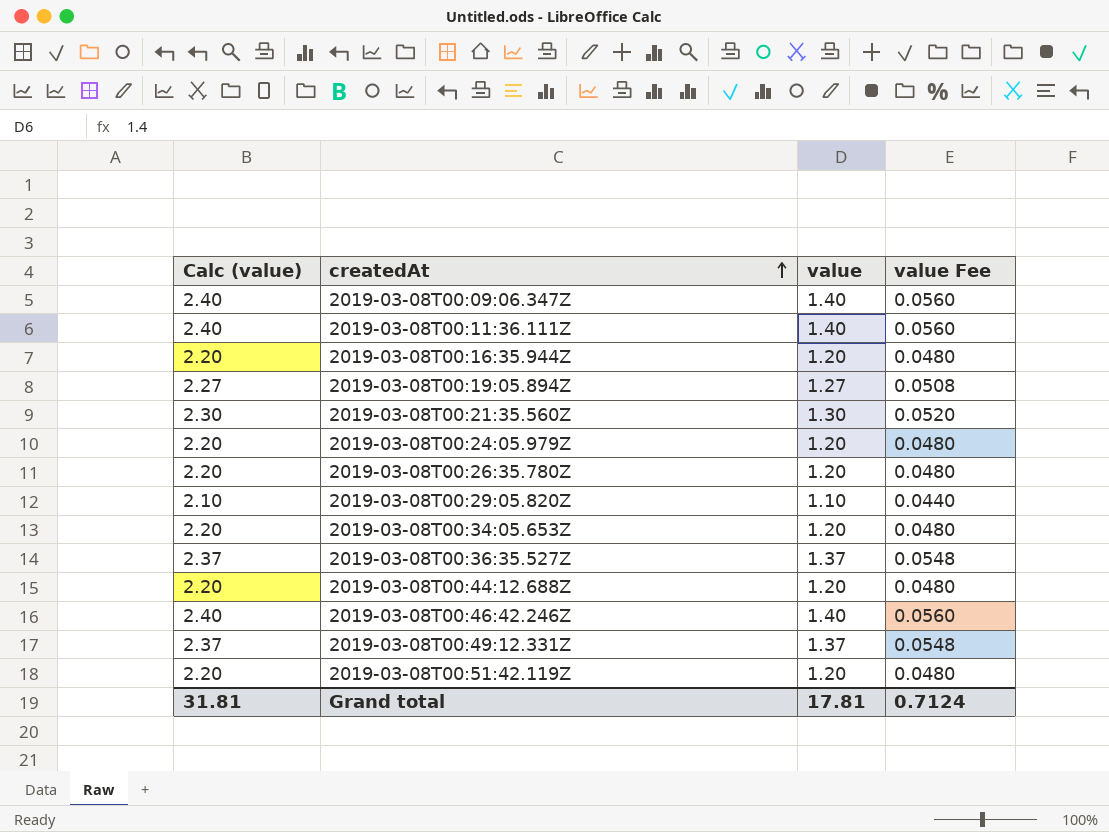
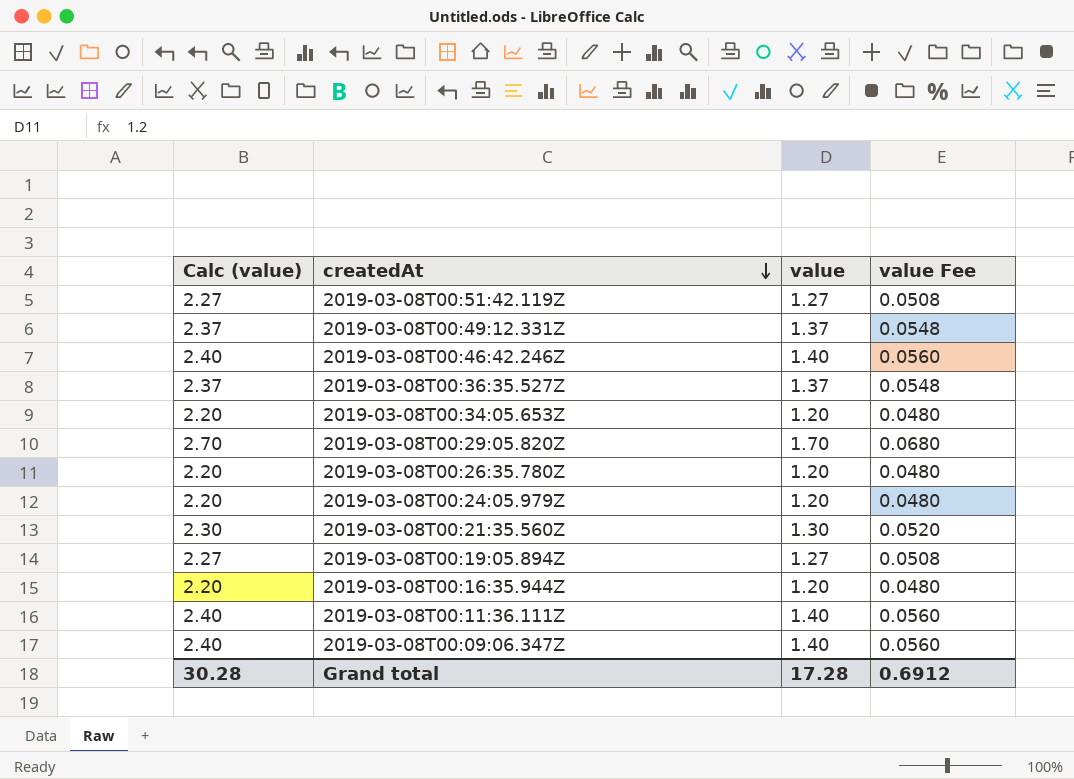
row order: createdAt ascending -> createdAt descending
row 2019-03-08T00:44:12.688Z: 2.20 | 1.20 | 0.0480 -> none
2019-03-08T00:51:42.119Z | Calc (value): 2.20 -> 2.27
2019-03-08T00:51:42.119Z | value: 1.20 -> 1.27
2019-03-08T00:51:42.119Z | value Fee: 0.0480 -> 0.0508
2019-03-08T00:29:05.820Z | Calc (value): 2.10 -> 2.70
2019-03-08T00:29:05.820Z | value: 1.10 -> 1.70
2019-03-08T00:29:05.820Z | value Fee: 0.0440 -> 0.0680
Grand total | Calc (value): 31.81 -> 30.28
Grand total | value: 17.81 -> 17.28
Grand total | value Fee: 0.7124 -> 0.6912

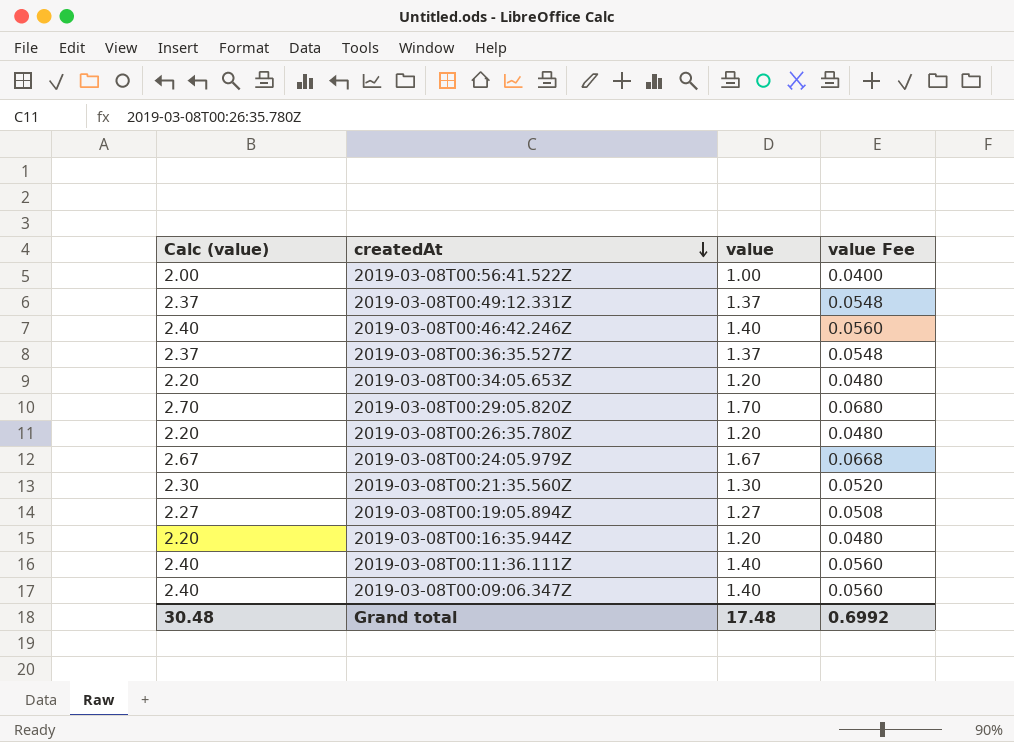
row 2019-03-08T00:51:42.119Z: 2.27 | 1.27 | 0.0508 -> none
row 2019-03-08T00:56:41.522Z: none -> 2.00 | 1.00 | 0.0400
2019-03-08T00:24:05.979Z | Calc (value): 2.20 -> 2.67
2019-03-08T00:24:05.979Z | value: 1.20 -> 1.67
2019-03-08T00:24:05.979Z | value Fee: 0.0480 -> 0.0668
Grand total | Calc (value): 30.28 -> 30.48
Grand total | value: 17.28 -> 17.48
Grand total | value Fee: 0.6912 -> 0.6992

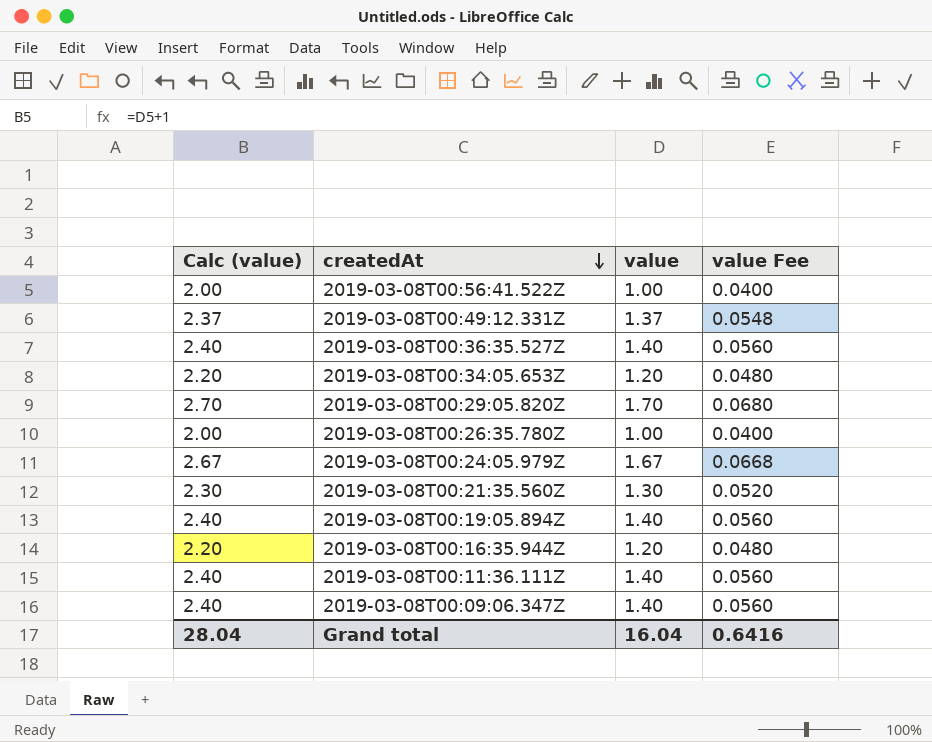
row 2019-03-08T00:46:42.246Z: 2.40 | 1.40 | 0.0560 -> none
2019-03-08T00:36:35.527Z | Calc (value): 2.37 -> 2.40
2019-03-08T00:36:35.527Z | value: 1.37 -> 1.40
2019-03-08T00:36:35.527Z | value Fee: 0.0548 -> 0.0560
2019-03-08T00:26:35.780Z | Calc (value): 2.20 -> 2.00
2019-03-08T00:26:35.780Z | value: 1.20 -> 1.00
2019-03-08T00:26:35.780Z | value Fee: 0.0480 -> 0.0400
2019-03-08T00:19:05.894Z | Calc (value): 2.27 -> 2.40
2019-03-08T00:19:05.894Z | value: 1.27 -> 1.40
2019-03-08T00:19:05.894Z | value Fee: 0.0508 -> 0.0560
Grand total | Calc (value): 30.48 -> 28.04
Grand total | value: 17.48 -> 16.04
Grand total | value Fee: 0.6992 -> 0.6416

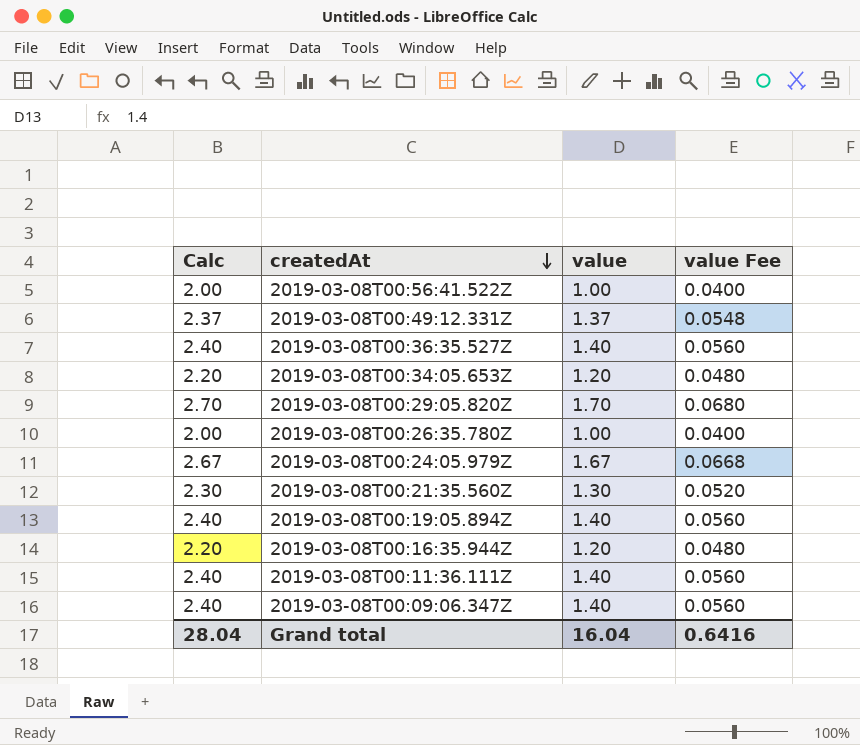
column name: Calc (value) -> Calc

